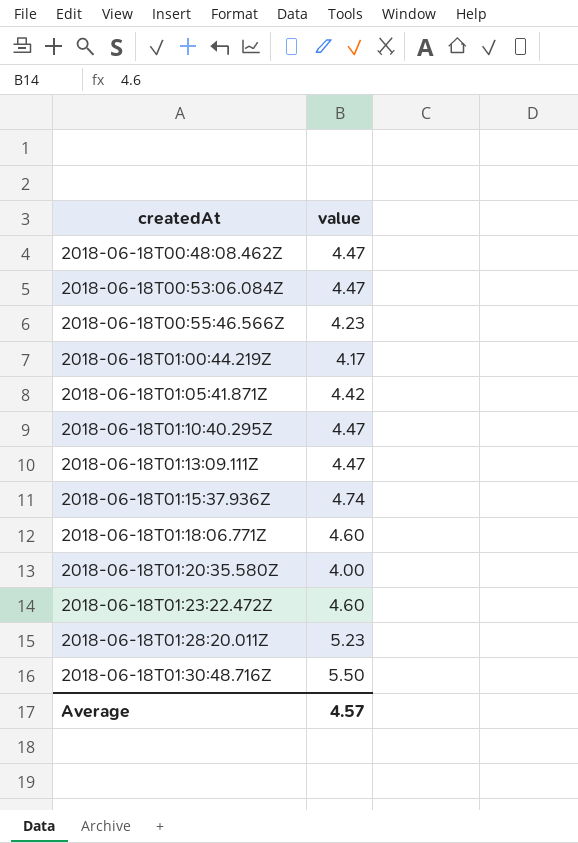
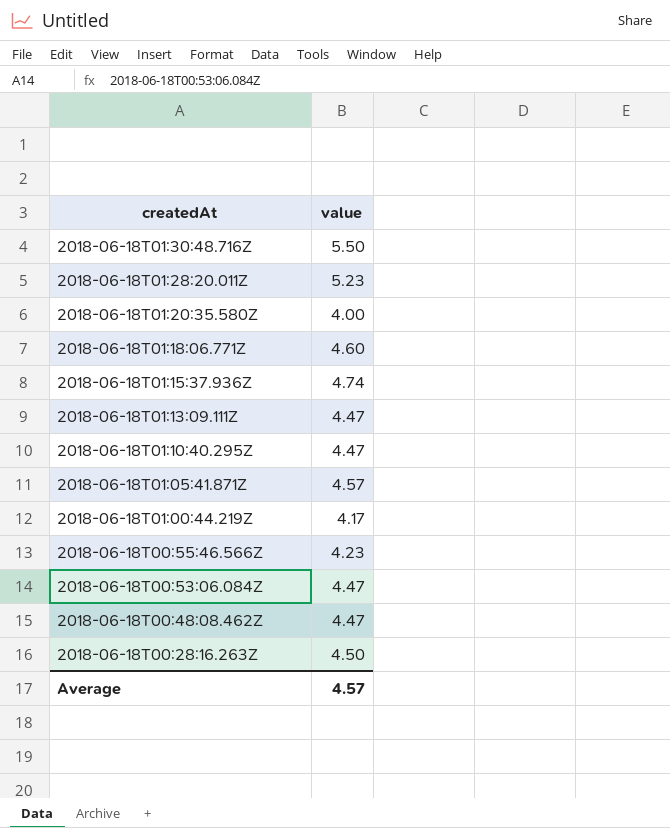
row order: createdAt ascending -> createdAt descending
row 2018-06-18T01:23:22.472Z: 4.60 -> none
2018-06-18T01:05:41.871Z | value: 4.42 -> 4.57
row 2018-06-18T00:28:16.263Z: none -> 4.50

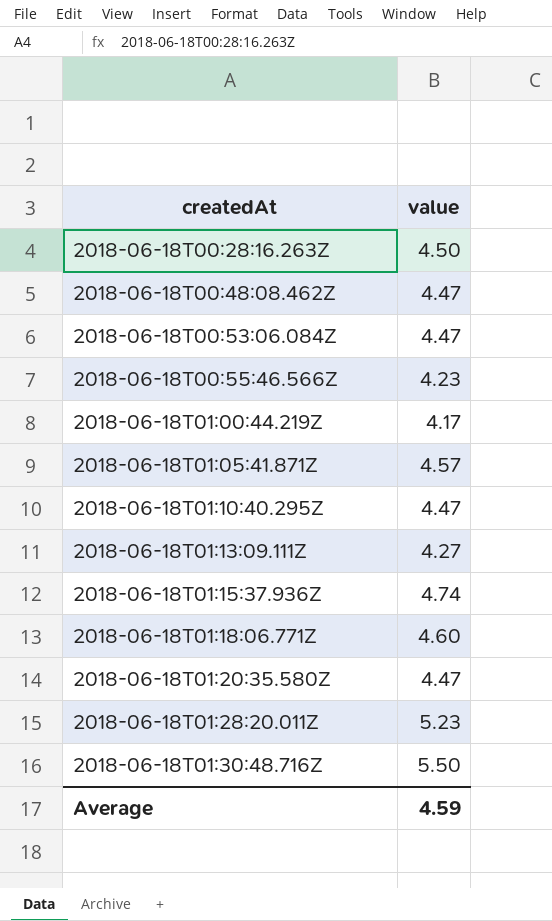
row order: createdAt descending -> createdAt ascending
2018-06-18T01:13:09.111Z | value: 4.47 -> 4.27
2018-06-18T01:20:35.580Z | value: 4.00 -> 4.47
Average | value: 4.57 -> 4.59

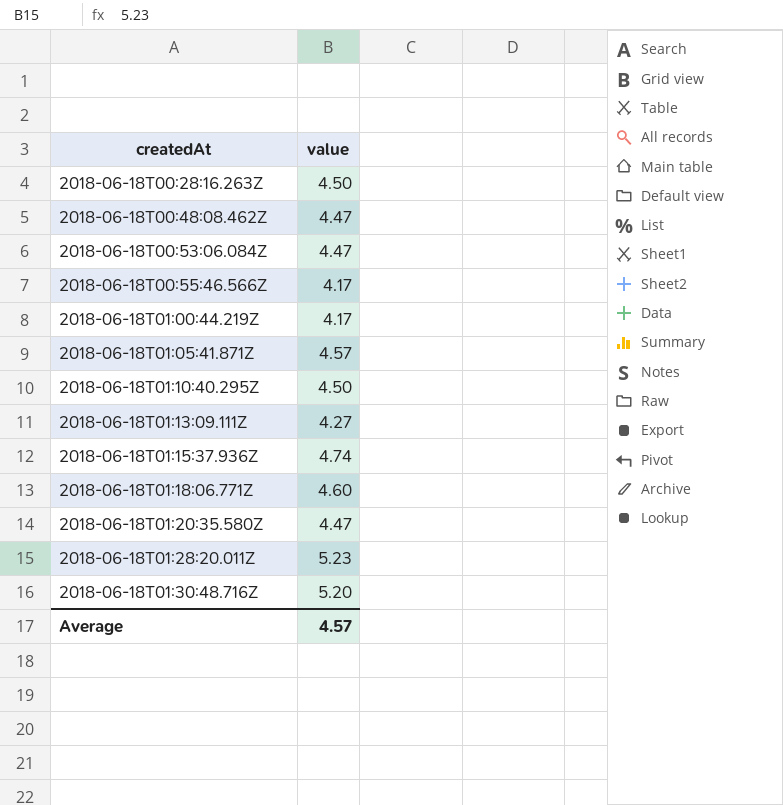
2018-06-18T00:55:46.566Z | value: 4.23 -> 4.17
2018-06-18T01:10:40.295Z | value: 4.47 -> 4.50
2018-06-18T01:30:48.716Z | value: 5.50 -> 5.20
Average | value: 4.59 -> 4.57

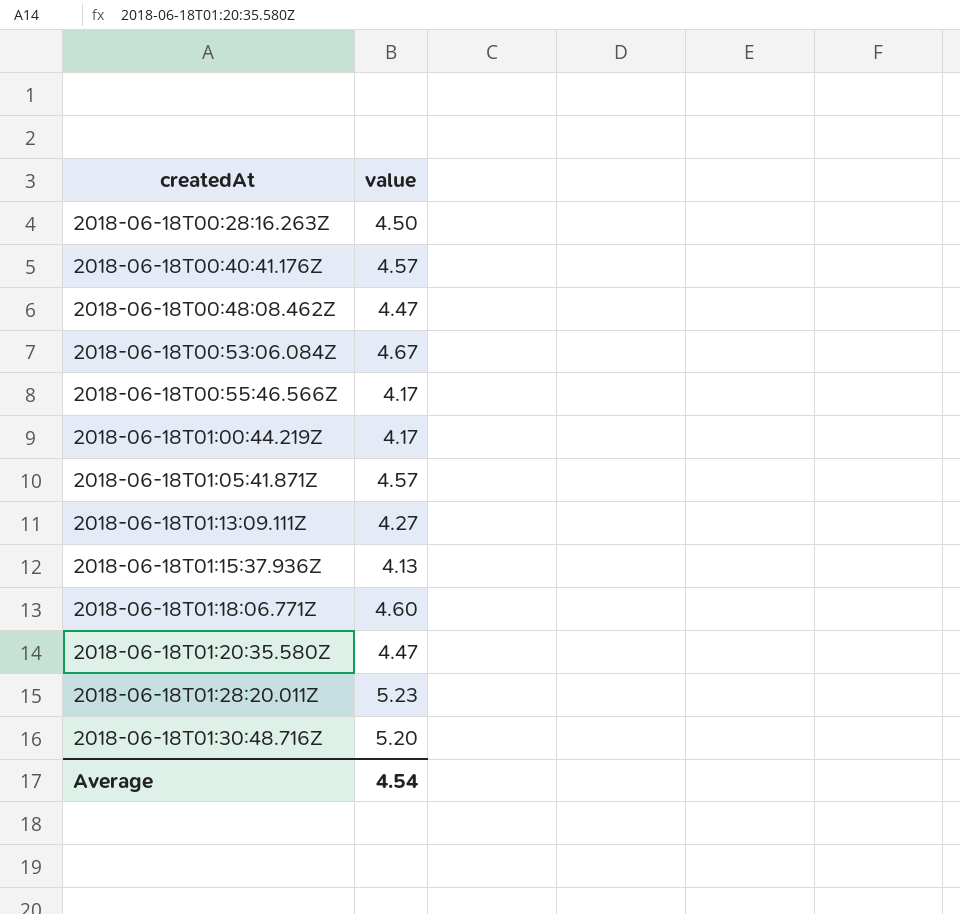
row 2018-06-18T01:10:40.295Z: 4.50 -> none
row 2018-06-18T00:40:41.176Z: none -> 4.57
2018-06-18T00:53:06.084Z | value: 4.47 -> 4.67
2018-06-18T01:15:37.936Z | value: 4.74 -> 4.13
Average | value: 4.57 -> 4.54

